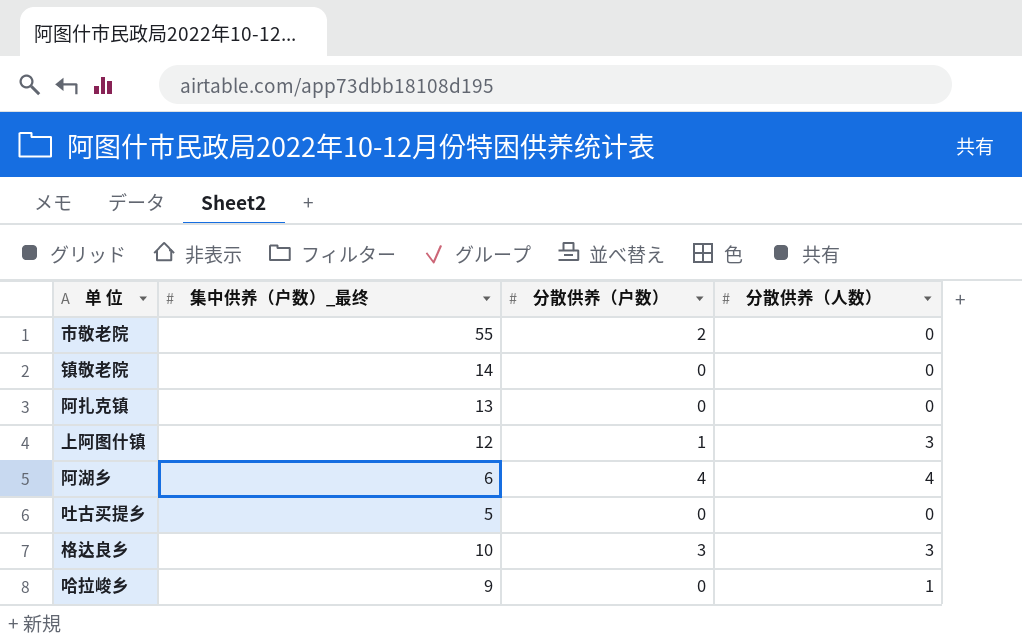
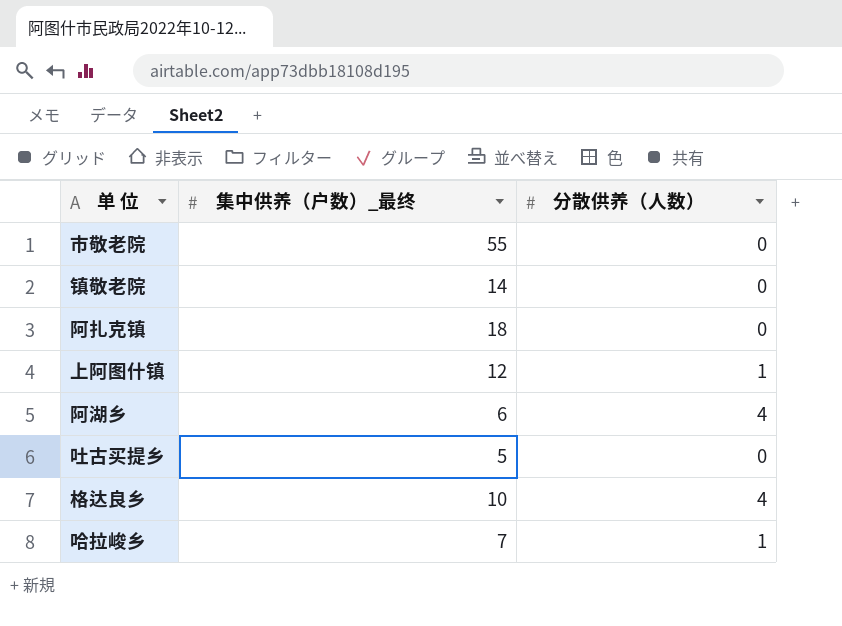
column 分散供养（户数） | position: 3 -> none
阿扎克镇 | 集中供养（户数）_最终: 13 -> 18
上阿图什镇 | 分散供养（人数）: 3 -> 1
格达良乡 | 分散供养（人数）: 3 -> 4
哈拉峻乡 | 集中供养（户数）_最终: 9 -> 7

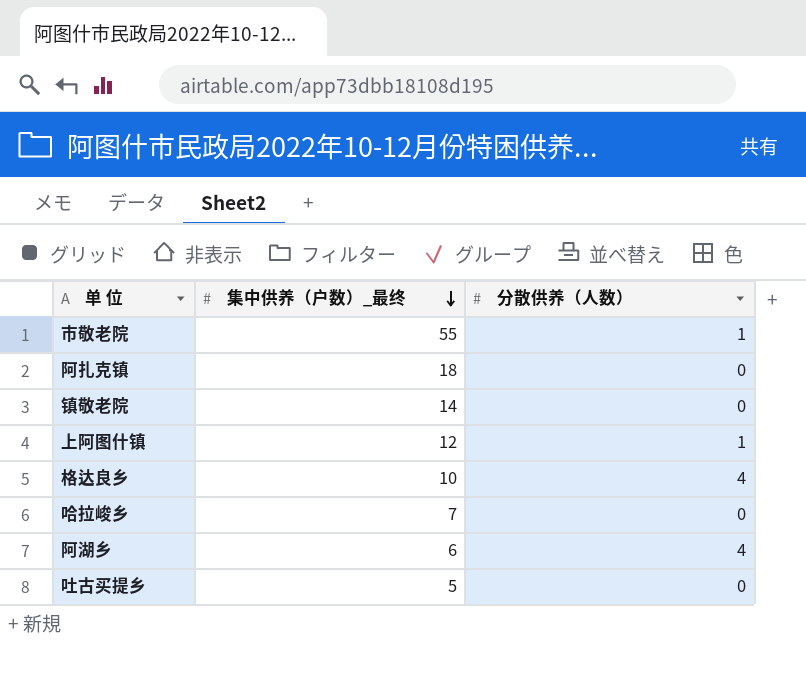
row order: none -> 集中供养（户数）_最终 descending
市敬老院 | 分散供养（人数）: 0 -> 1
哈拉峻乡 | 分散供养（人数）: 1 -> 0

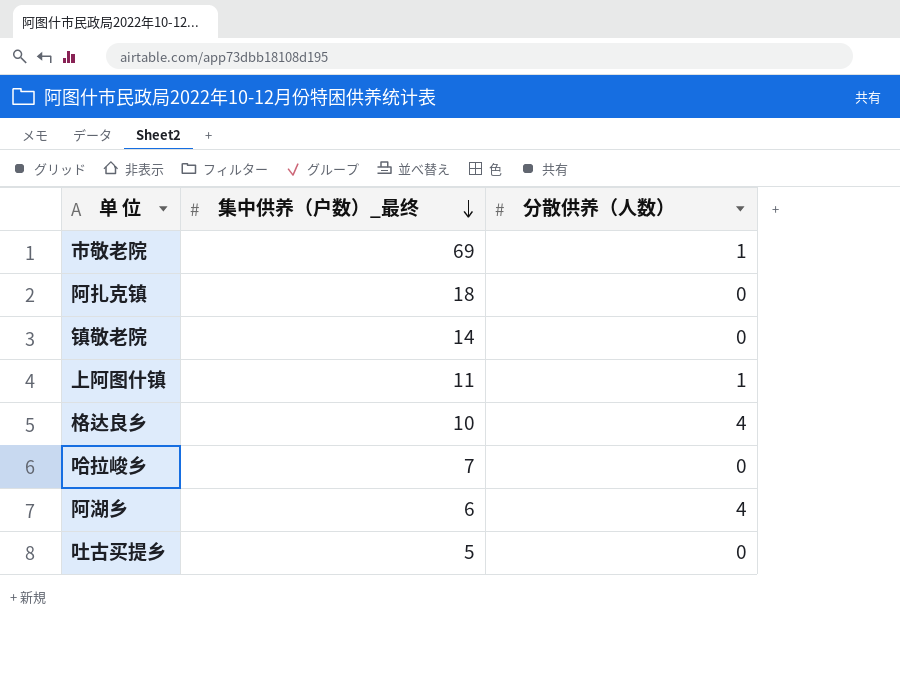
市敬老院 | 集中供养（户数）_最终: 55 -> 69
上阿图什镇 | 集中供养（户数）_最终: 12 -> 11

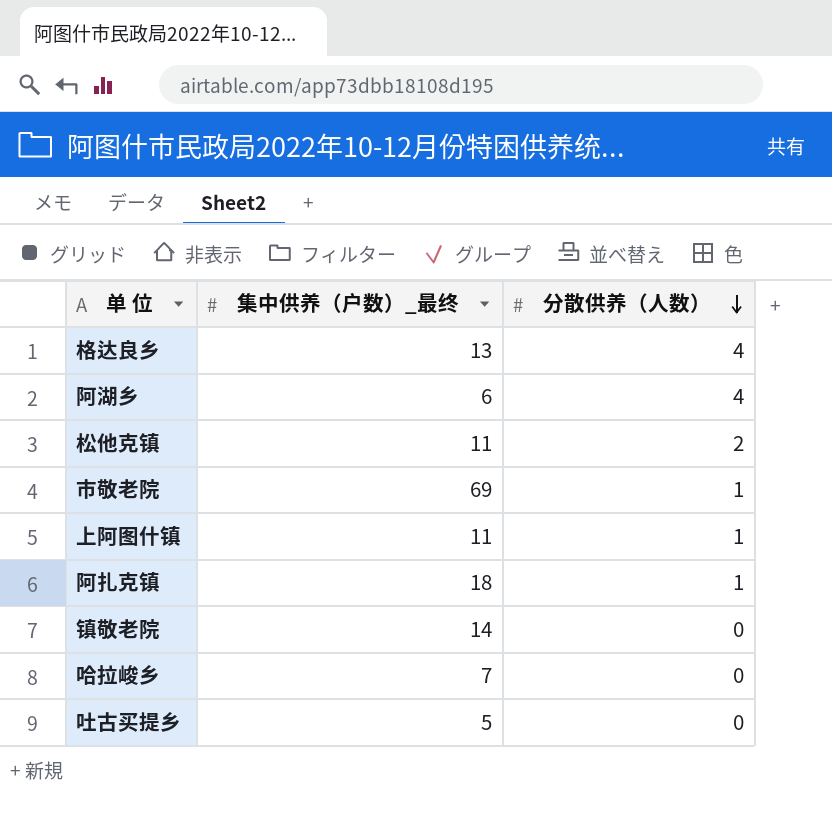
row order: 集中供养（户数）_最终 descending -> 分散供养（人数） descending
格达良乡 | 集中供养（户数）_最终: 10 -> 13
row 松他克镇: none -> 11 | 2
阿扎克镇 | 分散供养（人数）: 0 -> 1

